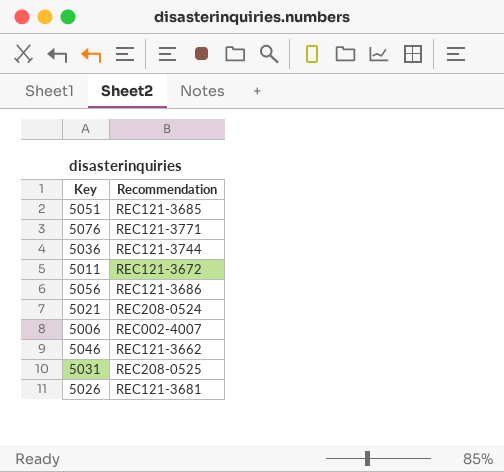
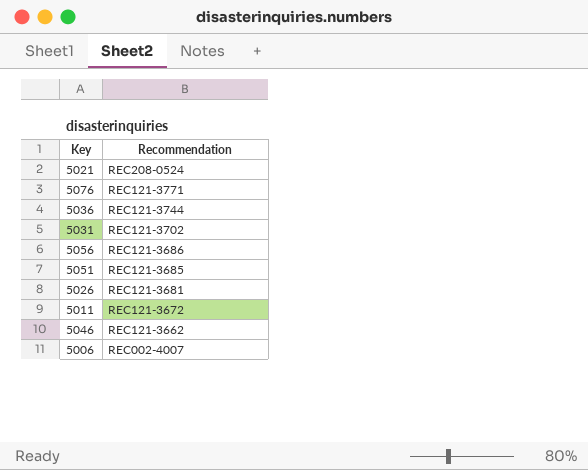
row order: none -> Recommendation descending
5031 | Recommendation: REC208-0525 -> REC121-3702

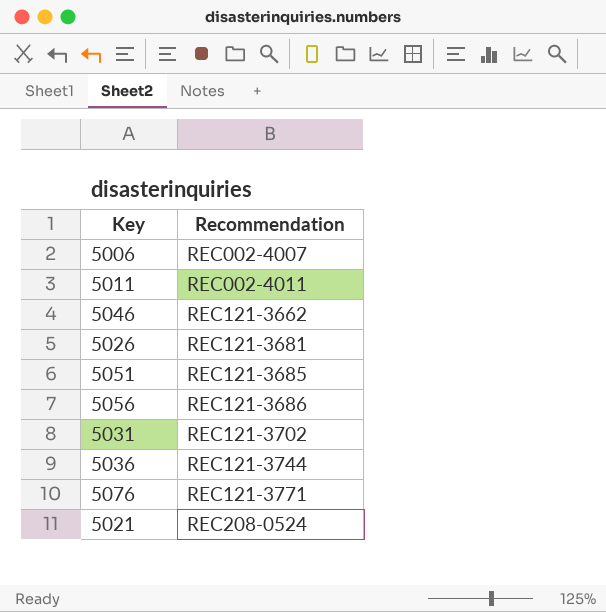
row order: Recommendation descending -> Recommendation ascending
5011 | Recommendation: REC121-3672 -> REC002-4011

